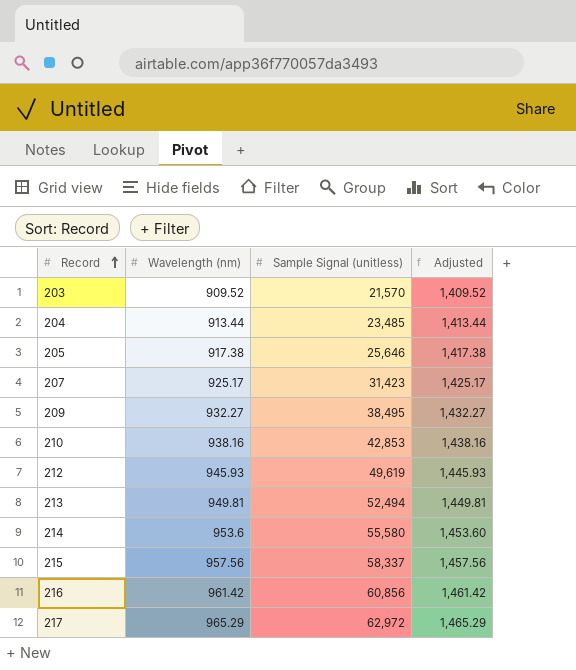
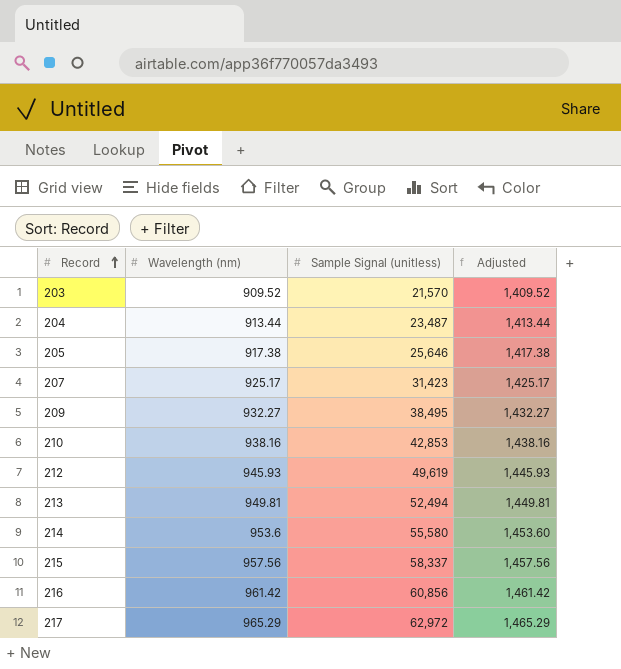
204 | Sample Signal (unitless): 23,485 -> 23,487

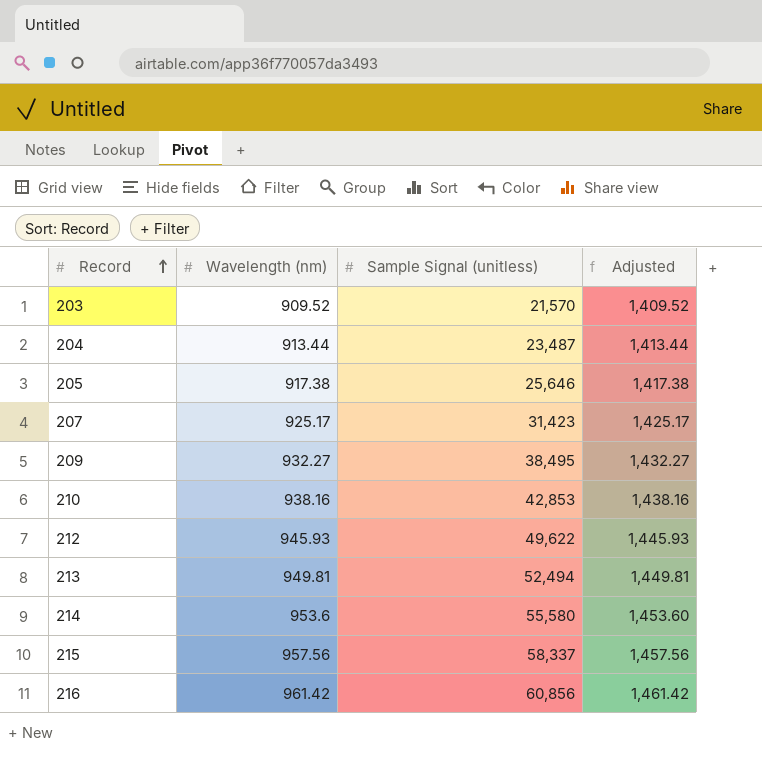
row 217: 965.29 | 62,972 | 1,465.29 -> none
212 | Sample Signal (unitless): 49,619 -> 49,622

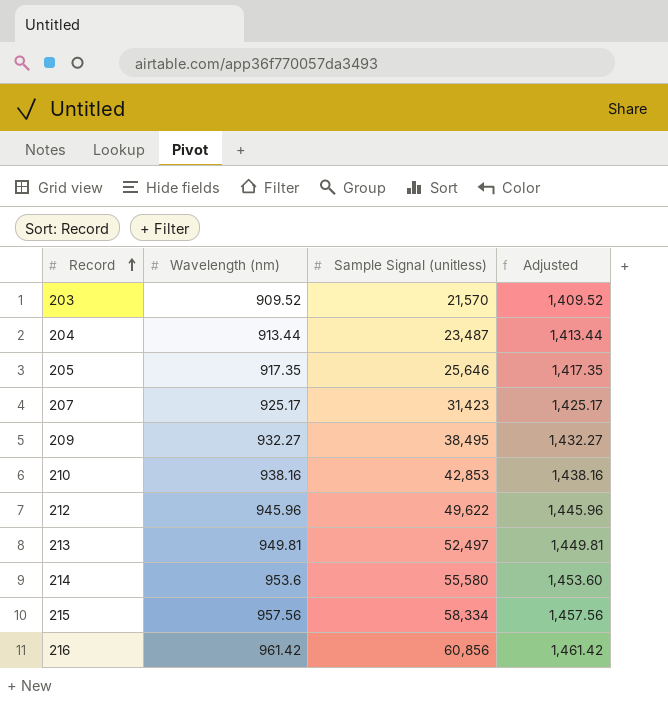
205 | Wavelength (nm): 917.38 -> 917.35
205 | Adjusted: 1,417.38 -> 1,417.35
212 | Wavelength (nm): 945.93 -> 945.96
212 | Adjusted: 1,445.93 -> 1,445.96
213 | Sample Signal (unitless): 52,494 -> 52,497
215 | Sample Signal (unitless): 58,337 -> 58,334

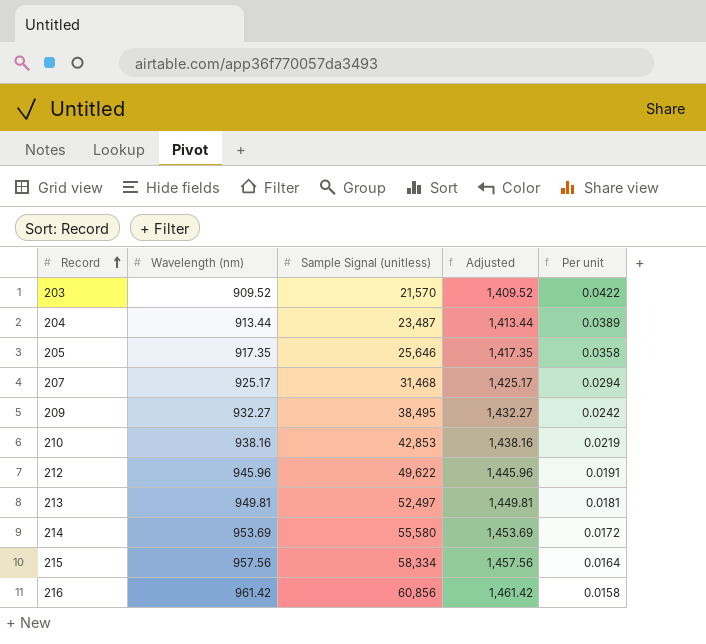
column Per unit | formula: none -> [Wavelength (nm)] / [Sample Signal (unitless)]
207 | Sample Signal (unitless): 31,423 -> 31,468
214 | Wavelength (nm): 953.6 -> 953.69
214 | Adjusted: 1,453.60 -> 1,453.69

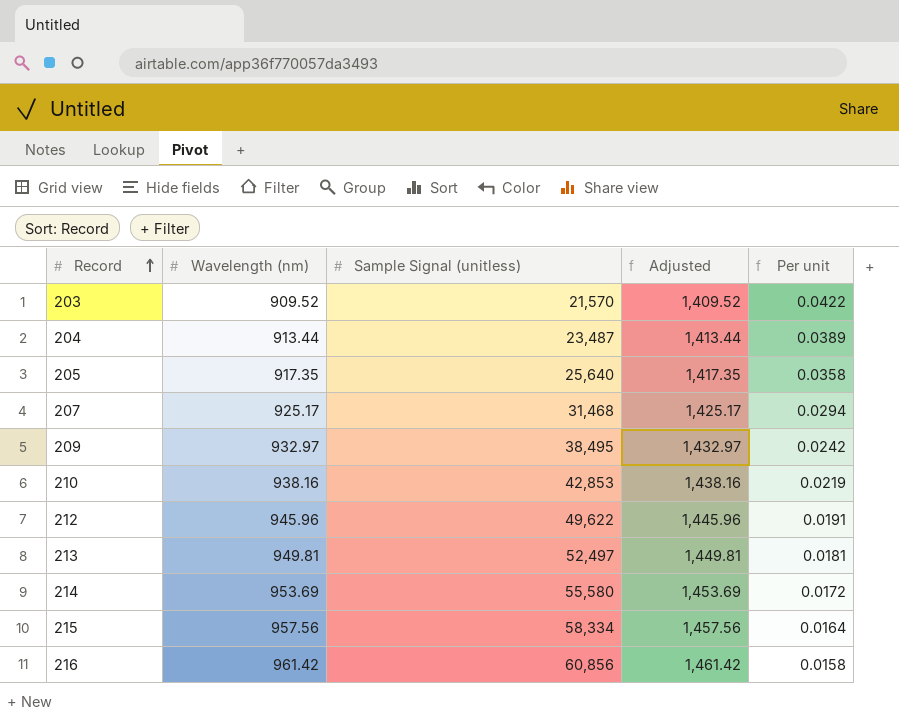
205 | Sample Signal (unitless): 25,646 -> 25,640
209 | Wavelength (nm): 932.27 -> 932.97
209 | Adjusted: 1,432.27 -> 1,432.97

